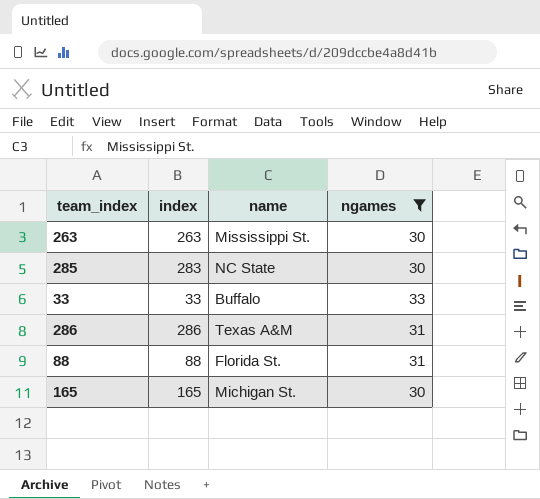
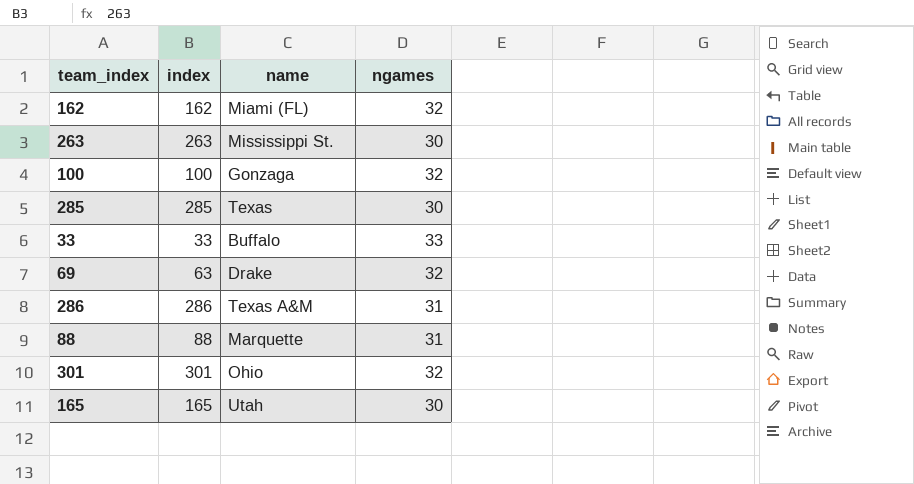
filter: ngames != 32 -> none
285 | index: 283 -> 285
285 | name: NC State -> Texas
88 | name: Florida St. -> Marquette
165 | name: Michigan St. -> Utah

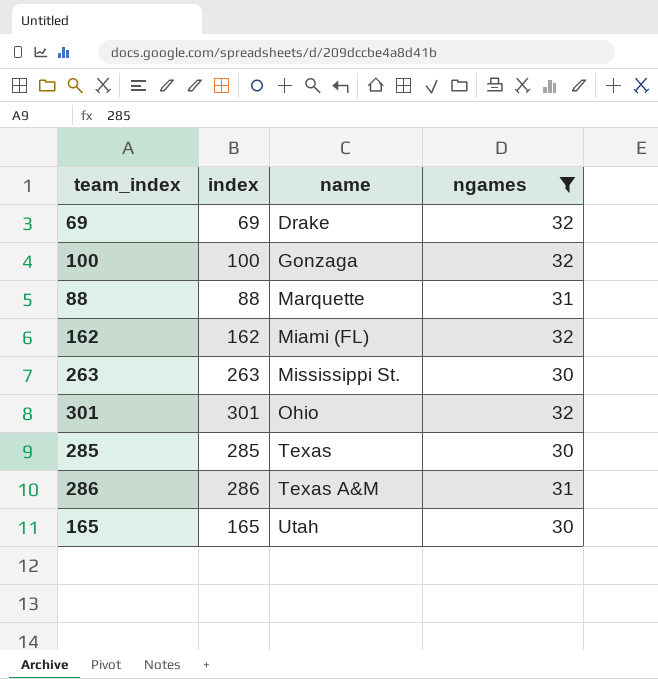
filter: none -> ngames != 33
row order: none -> name ascending
69 | index: 63 -> 69

